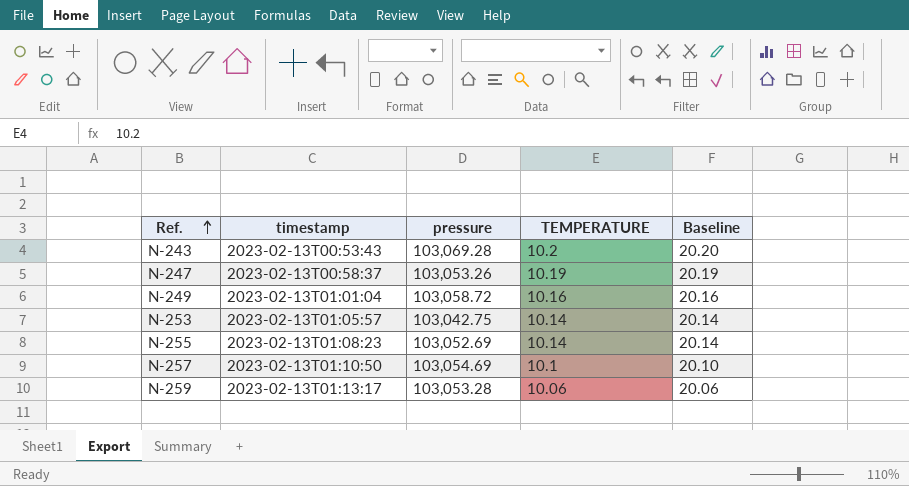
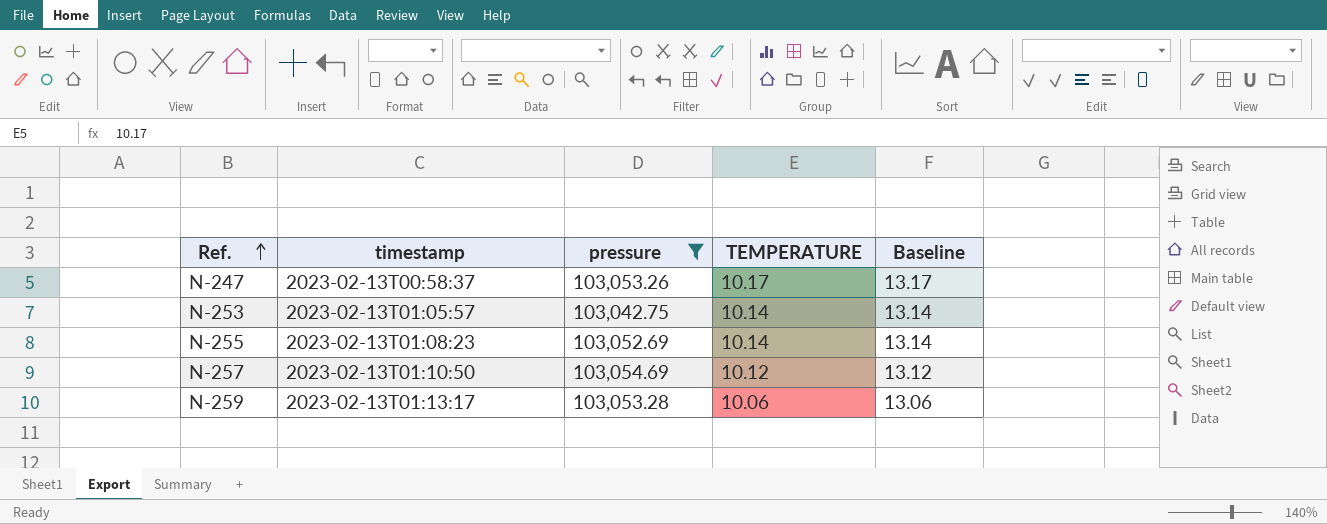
filter: none -> pressure <= 103,054.69
column Baseline | formula: [TEMPERATURE] + 10 -> [TEMPERATURE] + 3
N-247 | TEMPERATURE: 10.19 -> 10.17
N-257 | TEMPERATURE: 10.1 -> 10.12

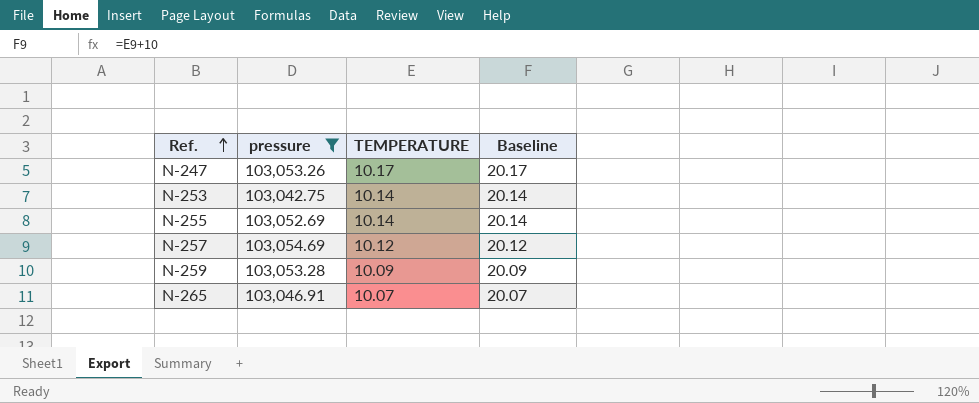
column timestamp | position: 2 -> none
column Baseline | formula: [TEMPERATURE] + 3 -> [TEMPERATURE] + 10
N-259 | TEMPERATURE: 10.06 -> 10.09
row N-265: none -> 103,046.91 | 10.07 | 20.07

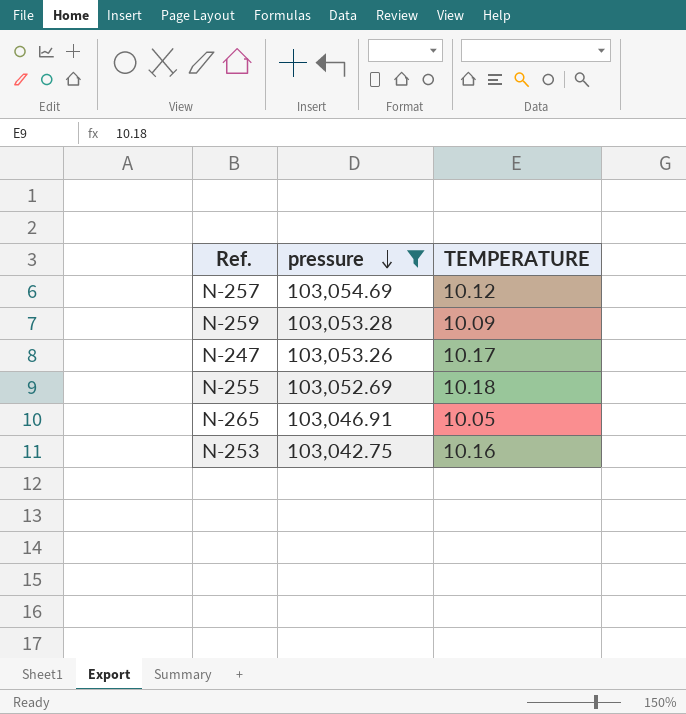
row order: Ref. ascending -> pressure descending
column Baseline | formula: [TEMPERATURE] + 10 -> none
N-255 | TEMPERATURE: 10.14 -> 10.18
N-265 | TEMPERATURE: 10.07 -> 10.05
N-253 | TEMPERATURE: 10.14 -> 10.16

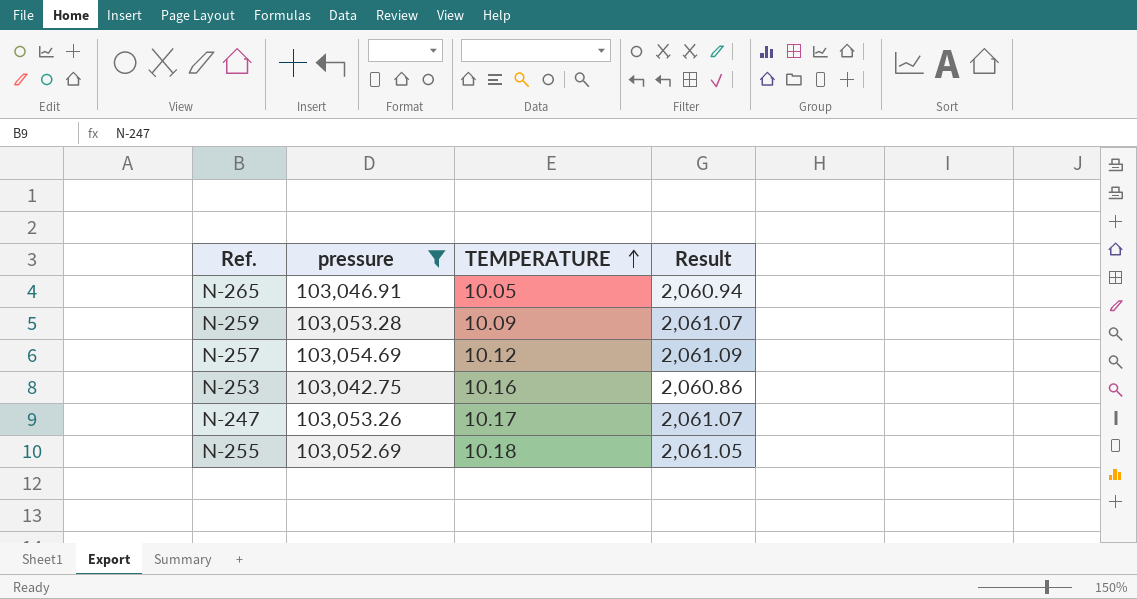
row order: pressure descending -> TEMPERATURE ascending
column Result | formula: none -> [pressure] * 0.02

